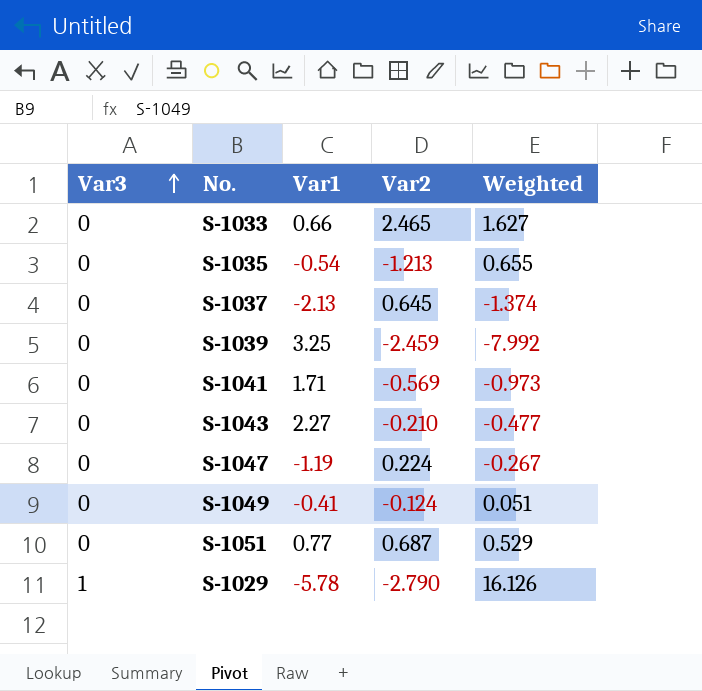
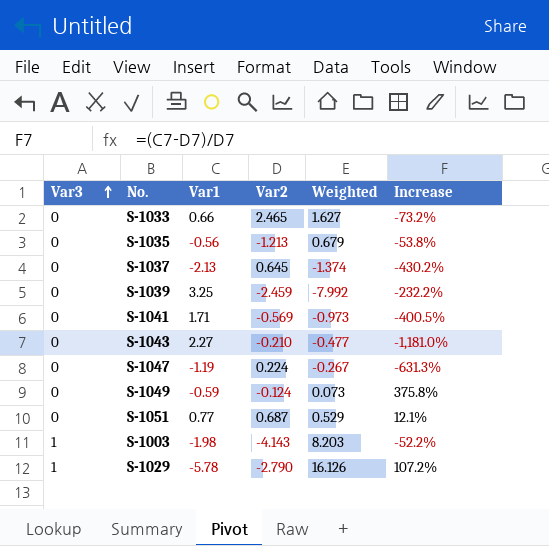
column Increase | formula: none -> ([Var1] - [Var2]) / [Var2]
S-1035 | Var1: -0.54 -> -0.56
S-1035 | Weighted: 0.655 -> 0.679
S-1049 | Var1: -0.41 -> -0.59
S-1049 | Weighted: 0.051 -> 0.073
row S-1003: none -> 1 | -1.98 | -4.143 | 8.203 | -52.2%

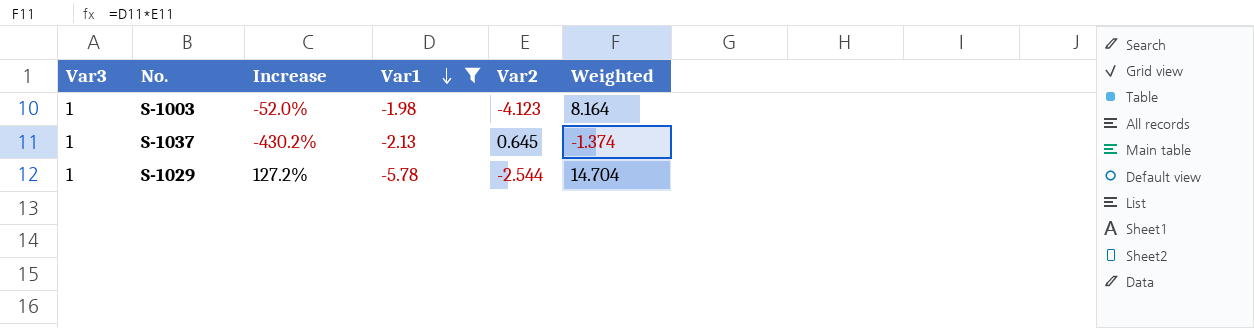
filter: none -> Var1 <= -1.98
row order: Var3 ascending -> Var1 descending
column Increase | position: 6 -> 3
S-1003 | Increase: -52.2% -> -52.0%
S-1003 | Var2: -4.143 -> -4.123
S-1003 | Weighted: 8.203 -> 8.164
S-1037 | Var3: 0 -> 1
S-1029 | Increase: 107.2% -> 127.2%
S-1029 | Var2: -2.790 -> -2.544
S-1029 | Weighted: 16.126 -> 14.704

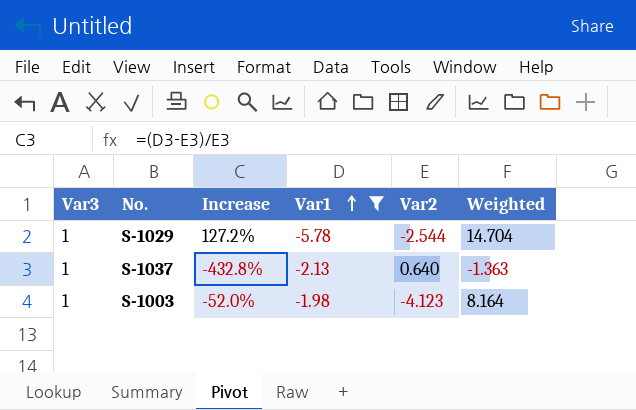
row order: Var1 descending -> Var1 ascending
S-1037 | Increase: -430.2% -> -432.8%
S-1037 | Var2: 0.645 -> 0.640
S-1037 | Weighted: -1.374 -> -1.363

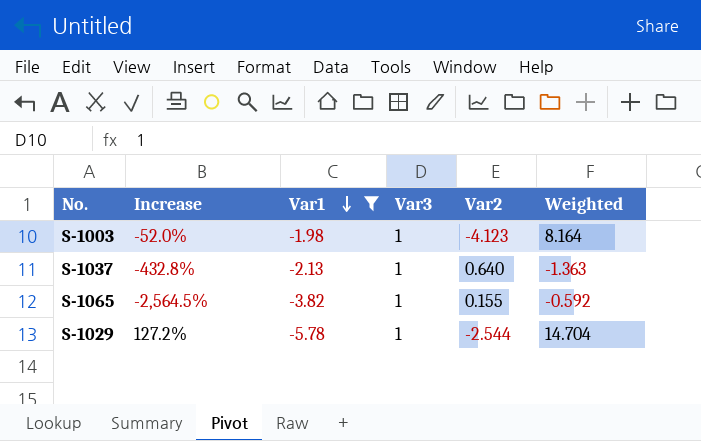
row order: Var1 ascending -> Var1 descending
column Var3 | position: 1 -> 4
row S-1065: none -> -2,564.5% | -3.82 | 1 | 0.155 | -0.592

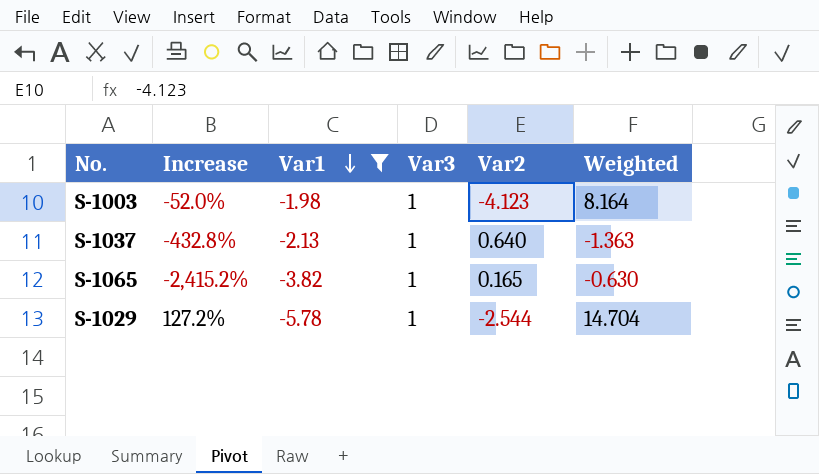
S-1065 | Increase: -2,564.5% -> -2,415.2%
S-1065 | Var2: 0.155 -> 0.165
S-1065 | Weighted: -0.592 -> -0.630

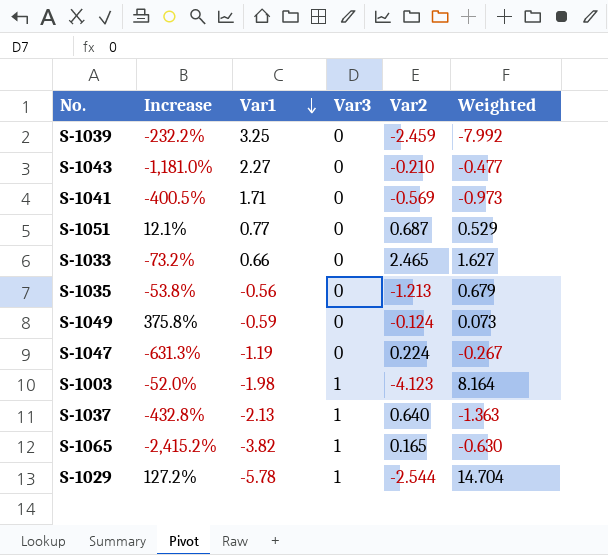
filter: Var1 <= -1.98 -> none

